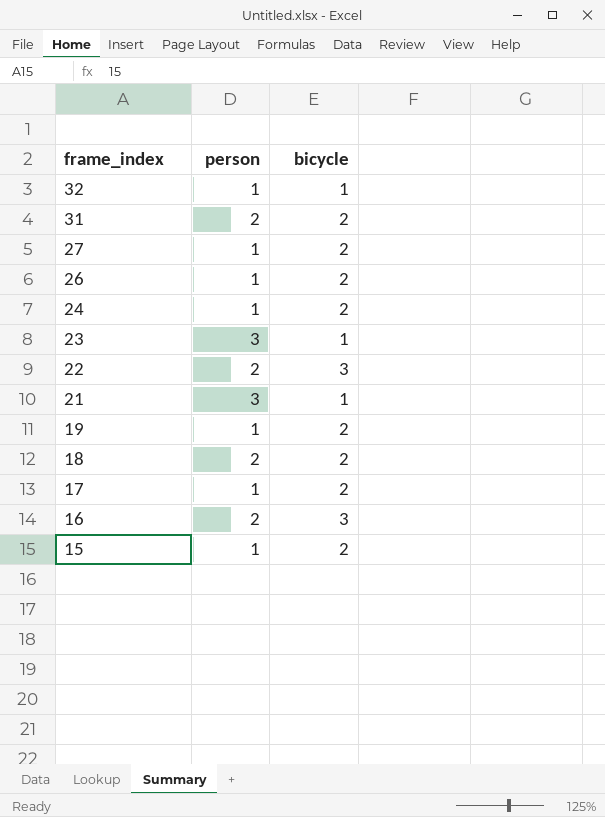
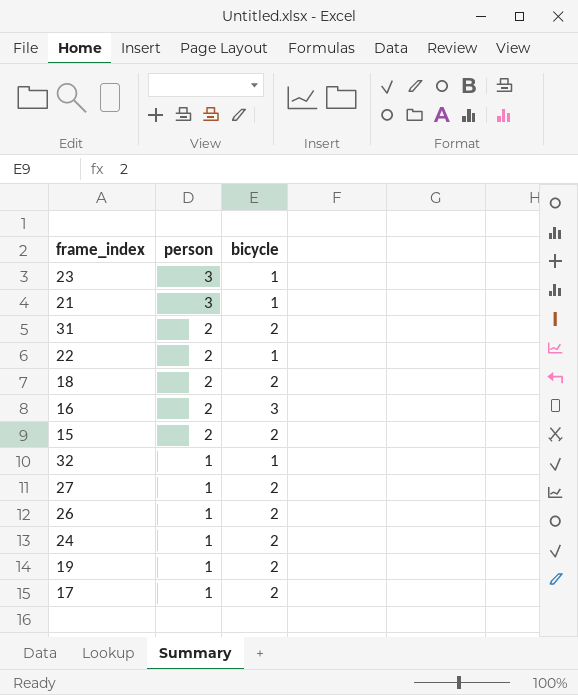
row order: frame_index descending -> person descending
22 | bicycle: 3 -> 1
15 | person: 1 -> 2

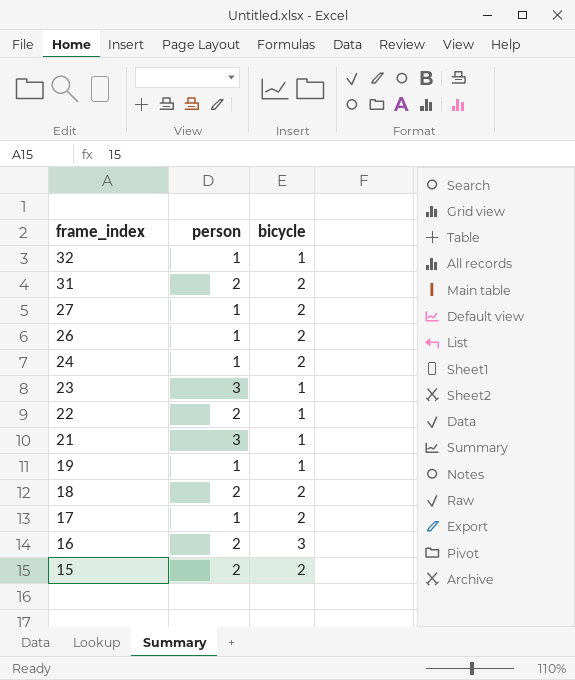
row order: person descending -> frame_index descending
19 | bicycle: 2 -> 1

